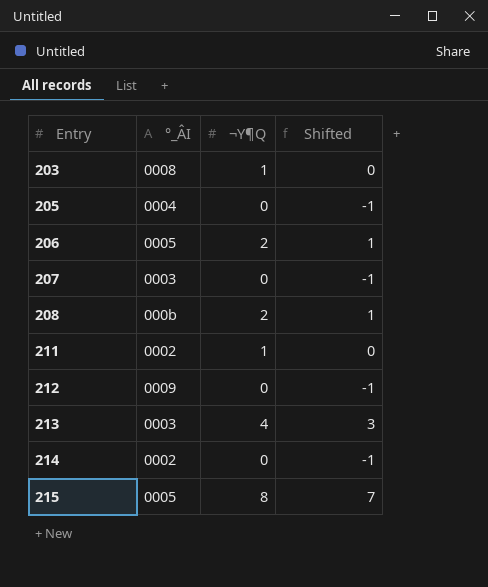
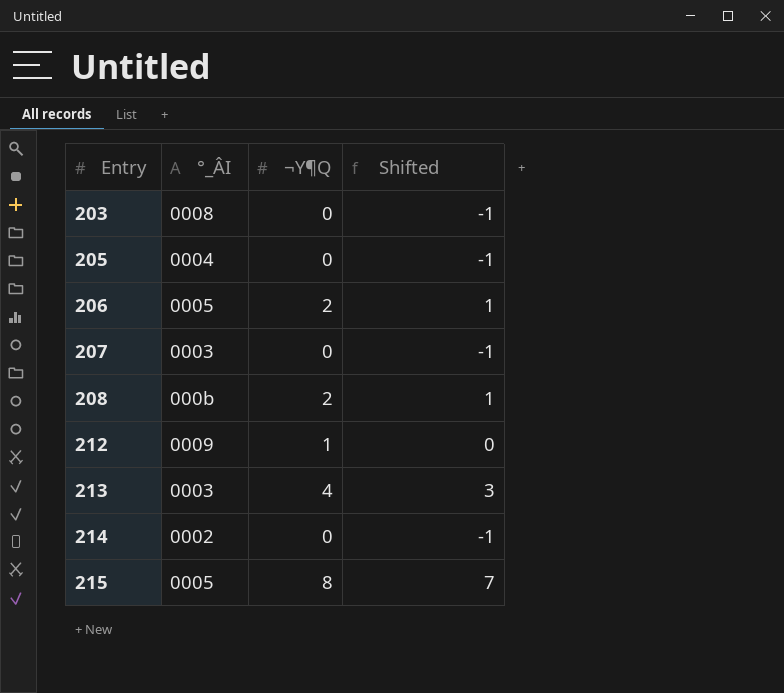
row 211: 0002 | 1 | 0 -> none
203 | ¬Y¶Q: 1 -> 0
203 | Shifted: 0 -> -1
212 | ¬Y¶Q: 0 -> 1
212 | Shifted: -1 -> 0

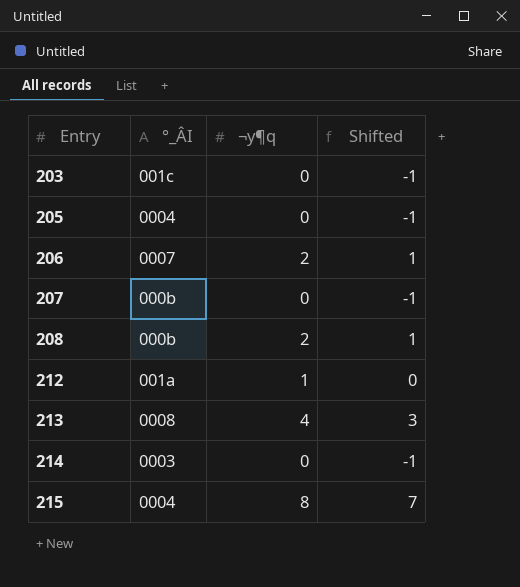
column name: ¬Y¶Q -> ¬y¶q
203 | °_ÂI: 0008 -> 001c
206 | °_ÂI: 0005 -> 0007
207 | °_ÂI: 0003 -> 000b
212 | °_ÂI: 0009 -> 001a
213 | °_ÂI: 0003 -> 0008
214 | °_ÂI: 0002 -> 0003
215 | °_ÂI: 0005 -> 0004

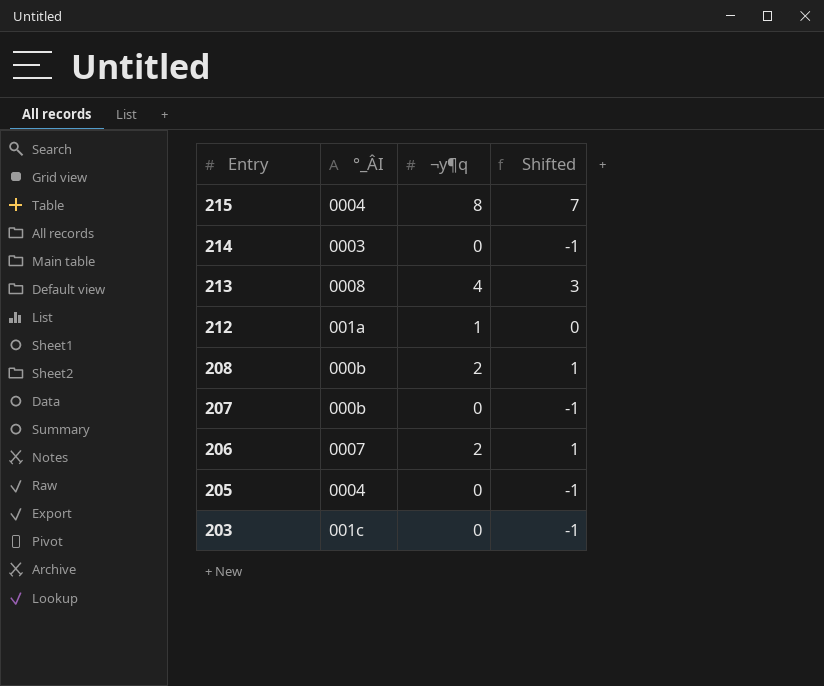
row order: Entry ascending -> Entry descending

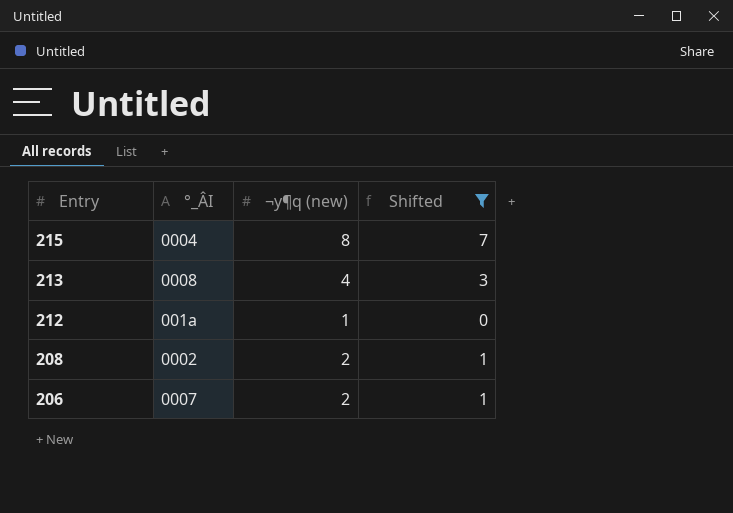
filter: none -> Shifted != -1
column name: ¬y¶q -> ¬y¶q (new)
208 | °_ÂI: 000b -> 0002

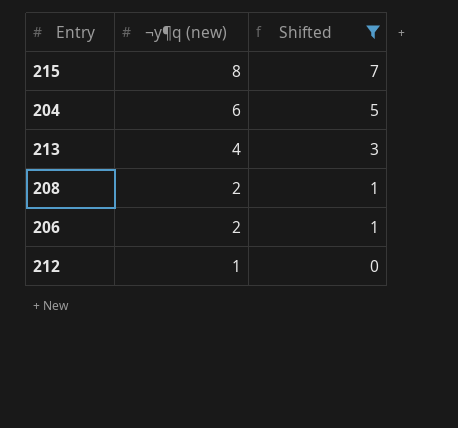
row order: Entry descending -> ¬y¶q (new) descending
column °_ÂI | position: 2 -> none
row 204: none -> 6 | 5

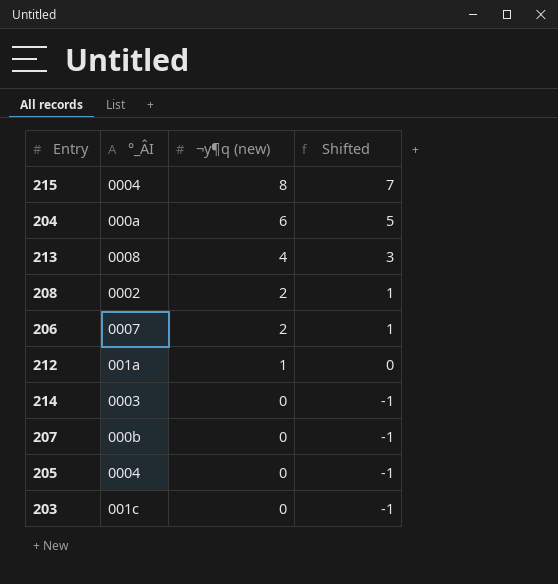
filter: Shifted != -1 -> none
column °_ÂI | position: none -> 2

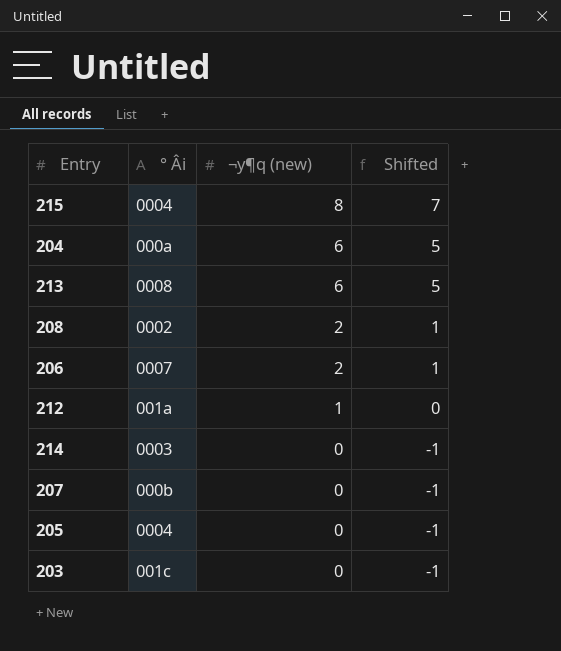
column name: °_ÂI -> ° Âi
213 | ¬y¶q (new): 4 -> 6
213 | Shifted: 3 -> 5

